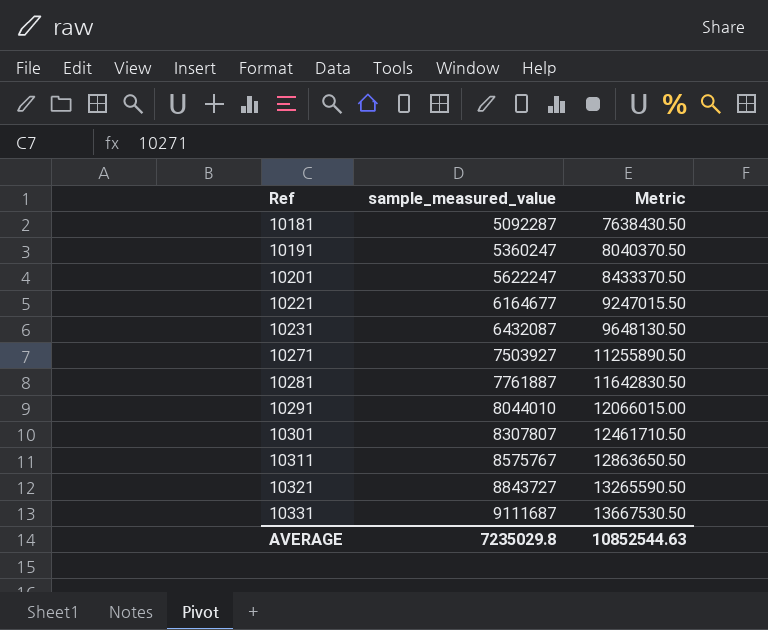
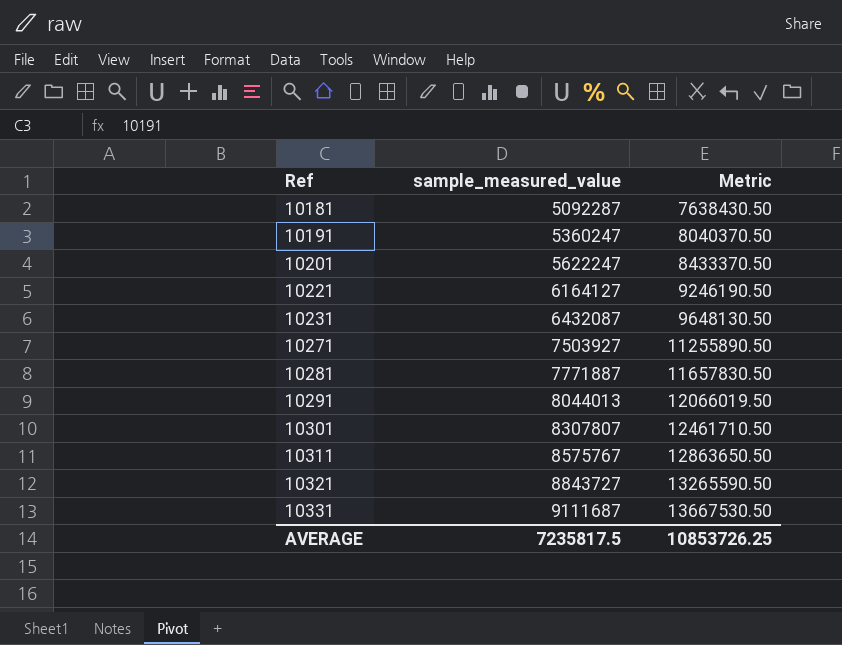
10221 | sample_measured_value: 6164677 -> 6164127
10221 | Metric: 9247015.50 -> 9246190.50
10281 | sample_measured_value: 7761887 -> 7771887
10281 | Metric: 11642830.50 -> 11657830.50
10291 | sample_measured_value: 8044010 -> 8044013
10291 | Metric: 12066015.00 -> 12066019.50
AVERAGE | sample_measured_value: 7235029.8 -> 7235817.5
AVERAGE | Metric: 10852544.63 -> 10853726.25

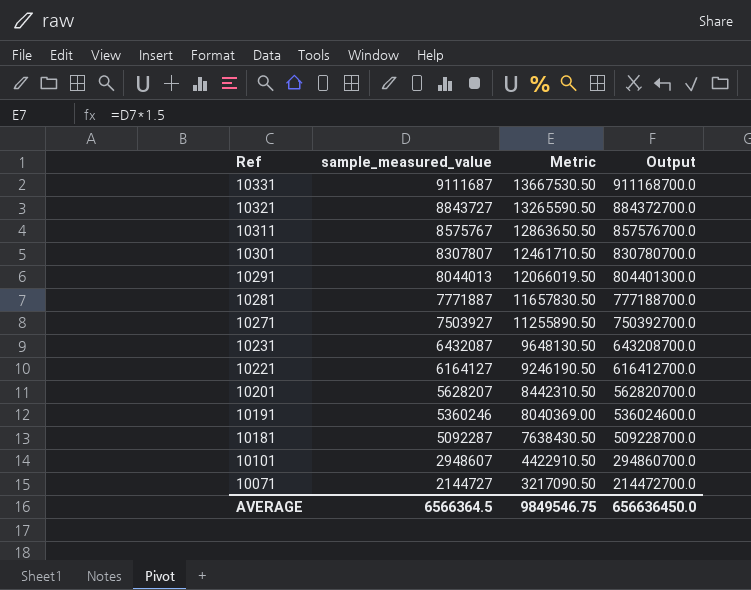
row order: Ref ascending -> Ref descending
column Output | formula: none -> [sample_measured_value] * 100
10201 | sample_measured_value: 5622247 -> 5628207
10201 | Metric: 8433370.50 -> 8442310.50
10191 | sample_measured_value: 5360247 -> 5360246
10191 | Metric: 8040370.50 -> 8040369.00
row 10101: none -> 2948607 | 4422910.50 | 294860700.0
row 10071: none -> 2144727 | 3217090.50 | 214472700.0
AVERAGE | sample_measured_value: 7235817.5 -> 6566364.5
AVERAGE | Metric: 10853726.25 -> 9849546.75

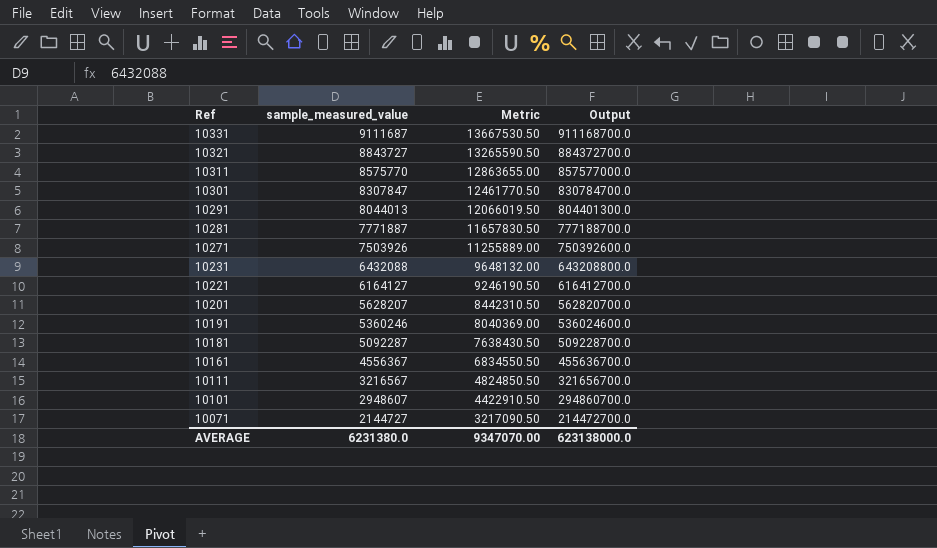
10311 | sample_measured_value: 8575767 -> 8575770
10311 | Metric: 12863650.50 -> 12863655.00
10311 | Output: 857576700.0 -> 857577000.0
10301 | sample_measured_value: 8307807 -> 8307847
10301 | Metric: 12461710.50 -> 12461770.50
10301 | Output: 830780700.0 -> 830784700.0
10271 | sample_measured_value: 7503927 -> 7503926
10271 | Metric: 11255890.50 -> 11255889.00
10271 | Output: 750392700.0 -> 750392600.0
10231 | sample_measured_value: 6432087 -> 6432088
10231 | Metric: 9648130.50 -> 9648132.00
10231 | Output: 643208700.0 -> 643208800.0
row 10161: none -> 4556367 | 6834550.50 | 455636700.0
row 10111: none -> 3216567 | 4824850.50 | 321656700.0
AVERAGE | sample_measured_value: 6566364.5 -> 6231380.0
AVERAGE | Metric: 9849546.75 -> 9347070.00
AVERAGE | Output: 656636450.0 -> 623138000.0

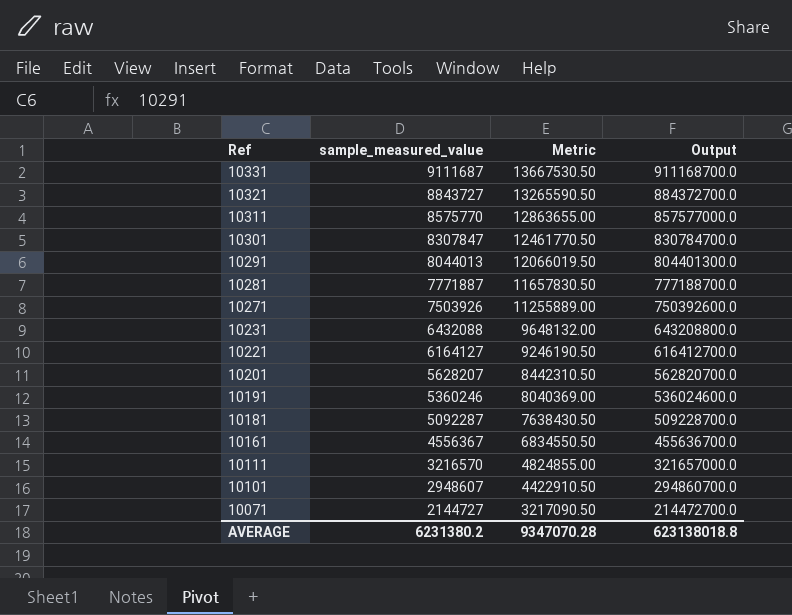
10111 | sample_measured_value: 3216567 -> 3216570
10111 | Metric: 4824850.50 -> 4824855.00
10111 | Output: 321656700.0 -> 321657000.0
AVERAGE | sample_measured_value: 6231380.0 -> 6231380.2
AVERAGE | Metric: 9347070.00 -> 9347070.28
AVERAGE | Output: 623138000.0 -> 623138018.8

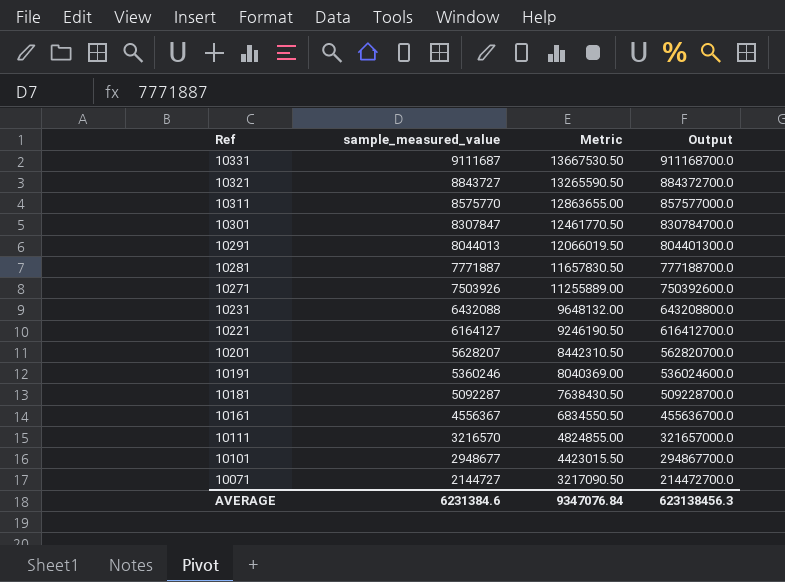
10101 | sample_measured_value: 2948607 -> 2948677
10101 | Metric: 4422910.50 -> 4423015.50
10101 | Output: 294860700.0 -> 294867700.0
AVERAGE | sample_measured_value: 6231380.2 -> 6231384.6
AVERAGE | Metric: 9347070.28 -> 9347076.84
AVERAGE | Output: 623138018.8 -> 623138456.3

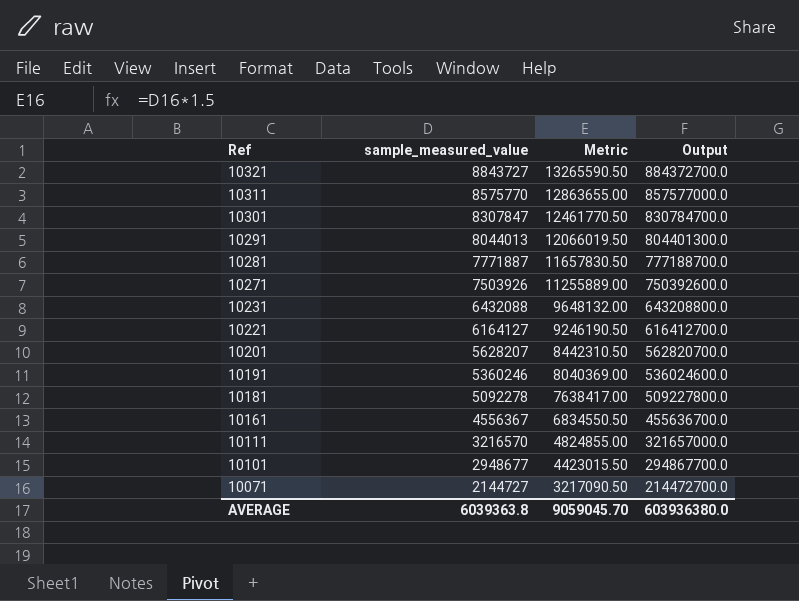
row 10331: 9111687 | 13667530.50 | 911168700.0 -> none
10181 | sample_measured_value: 5092287 -> 5092278
10181 | Metric: 7638430.50 -> 7638417.00
10181 | Output: 509228700.0 -> 509227800.0
AVERAGE | sample_measured_value: 6231384.6 -> 6039363.8
AVERAGE | Metric: 9347076.84 -> 9059045.70
AVERAGE | Output: 623138456.3 -> 603936380.0

